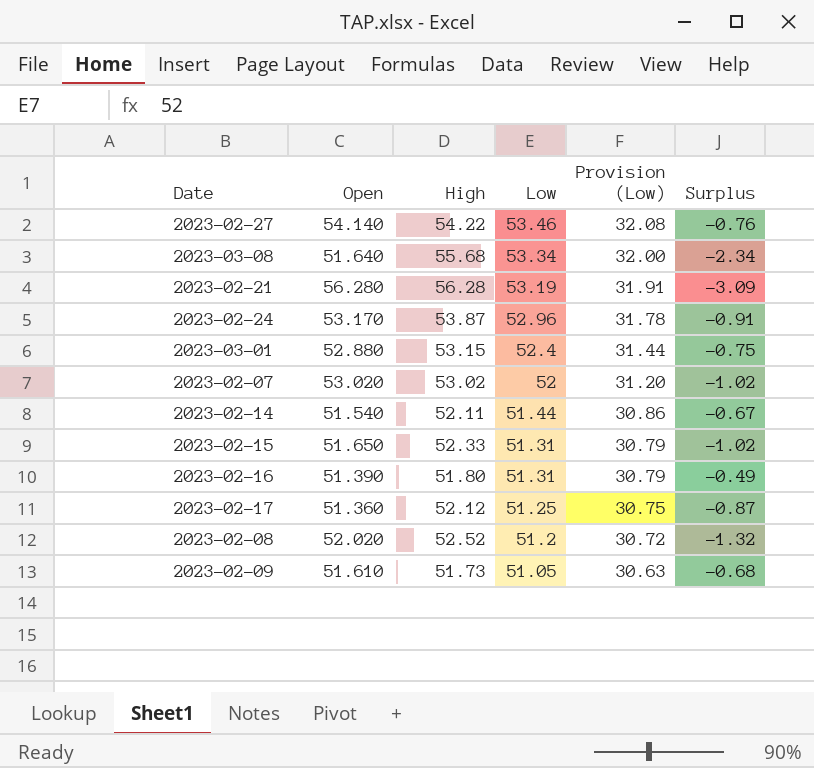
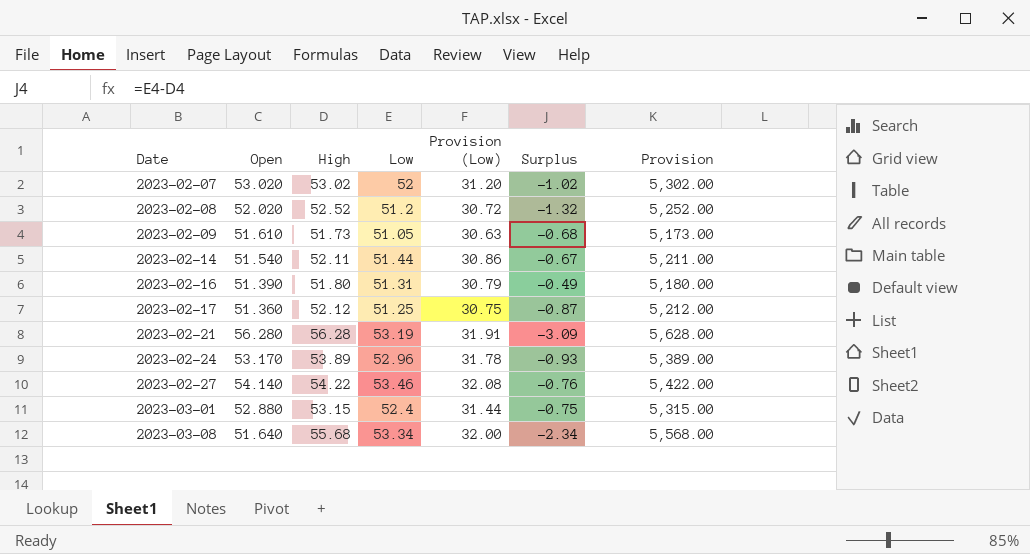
row order: Low descending -> Date ascending
column Provision | formula: none -> [High] * 100
row 2023-02-15: 51.650 | 52.33 | 51.31 | 30.79 | -1.02 -> none
2023-02-24 | High: 53.87 -> 53.89
2023-02-24 | Surplus: -0.91 -> -0.93

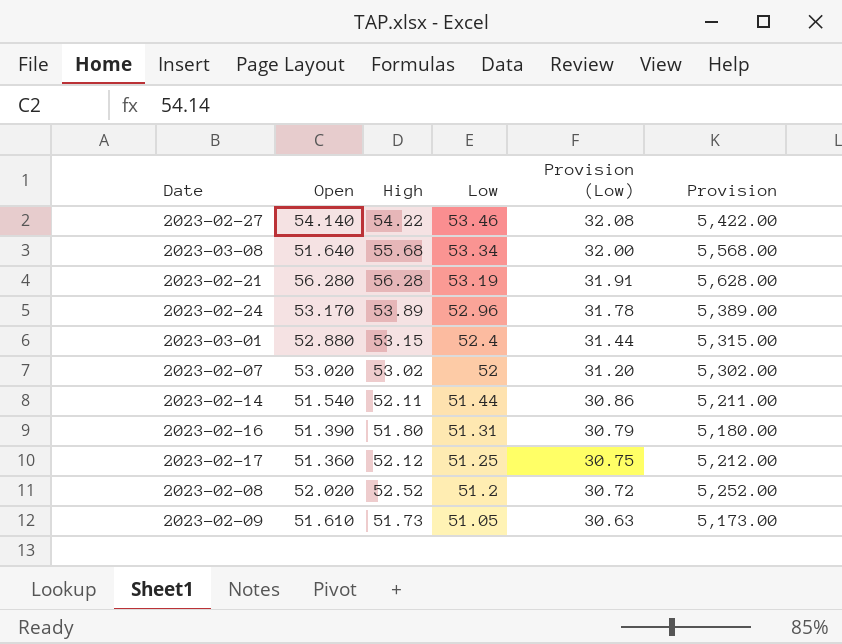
row order: Date ascending -> Low descending
column Surplus | formula: [Low] - [High] -> none

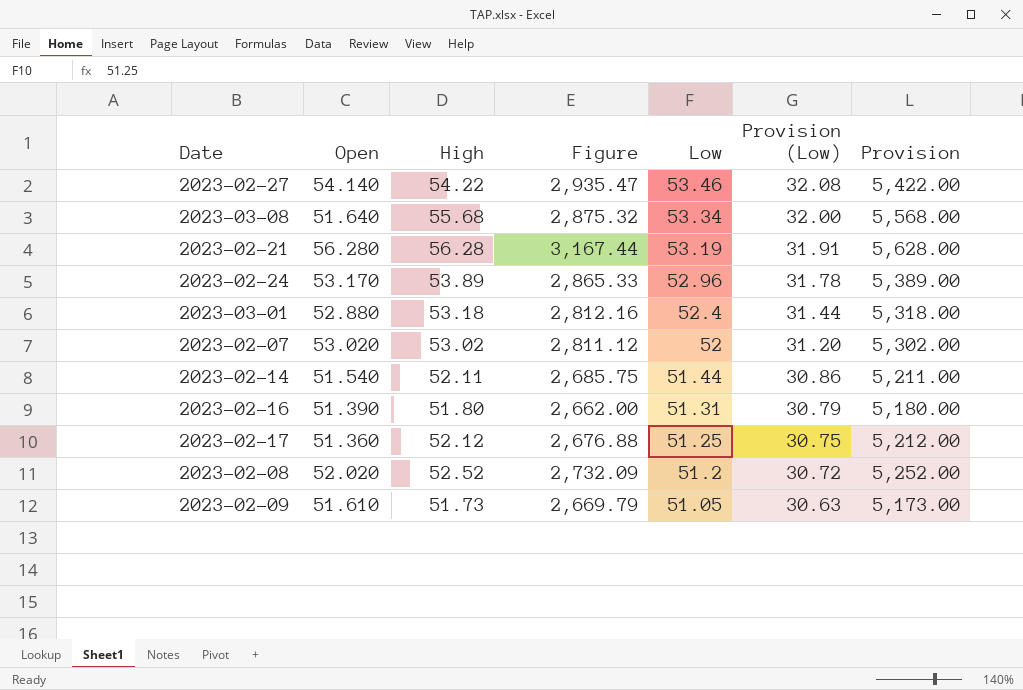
column Figure | formula: none -> [Open] * [High]
2023-03-01 | High: 53.15 -> 53.18
2023-03-01 | Provision: 5,315.00 -> 5,318.00

